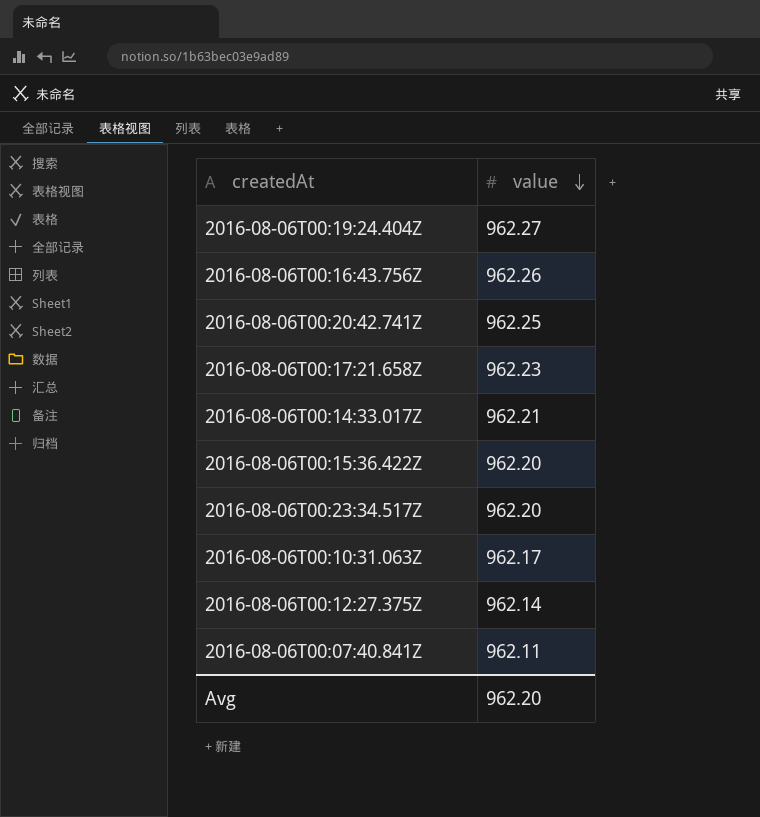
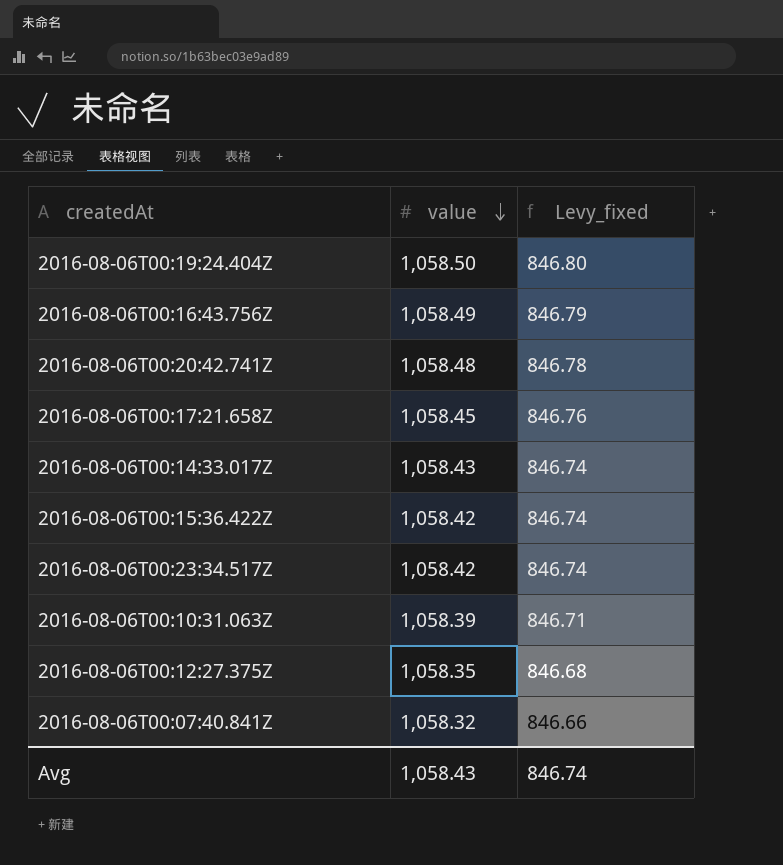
column Levy_fixed | formula: none -> [value] * 0.8
2016-08-06T00:19:24.404Z | value: 962.27 -> 1,058.50
2016-08-06T00:16:43.756Z | value: 962.26 -> 1,058.49
2016-08-06T00:20:42.741Z | value: 962.25 -> 1,058.48
2016-08-06T00:17:21.658Z | value: 962.23 -> 1,058.45
2016-08-06T00:14:33.017Z | value: 962.21 -> 1,058.43
2016-08-06T00:15:36.422Z | value: 962.20 -> 1,058.42
2016-08-06T00:23:34.517Z | value: 962.20 -> 1,058.42
2016-08-06T00:10:31.063Z | value: 962.17 -> 1,058.39
2016-08-06T00:12:27.375Z | value: 962.14 -> 1,058.35
2016-08-06T00:07:40.841Z | value: 962.11 -> 1,058.32
Avg | value: 962.20 -> 1,058.43

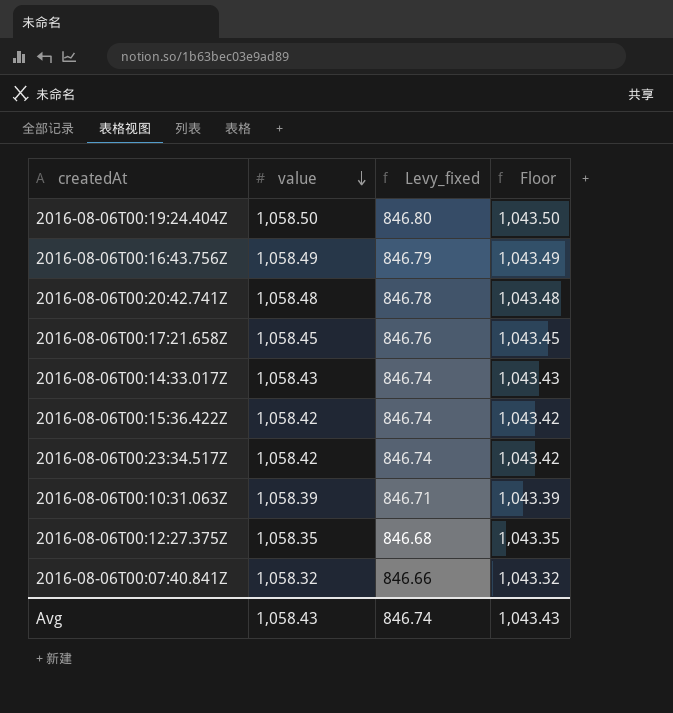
column Floor | formula: none -> [value] - 15

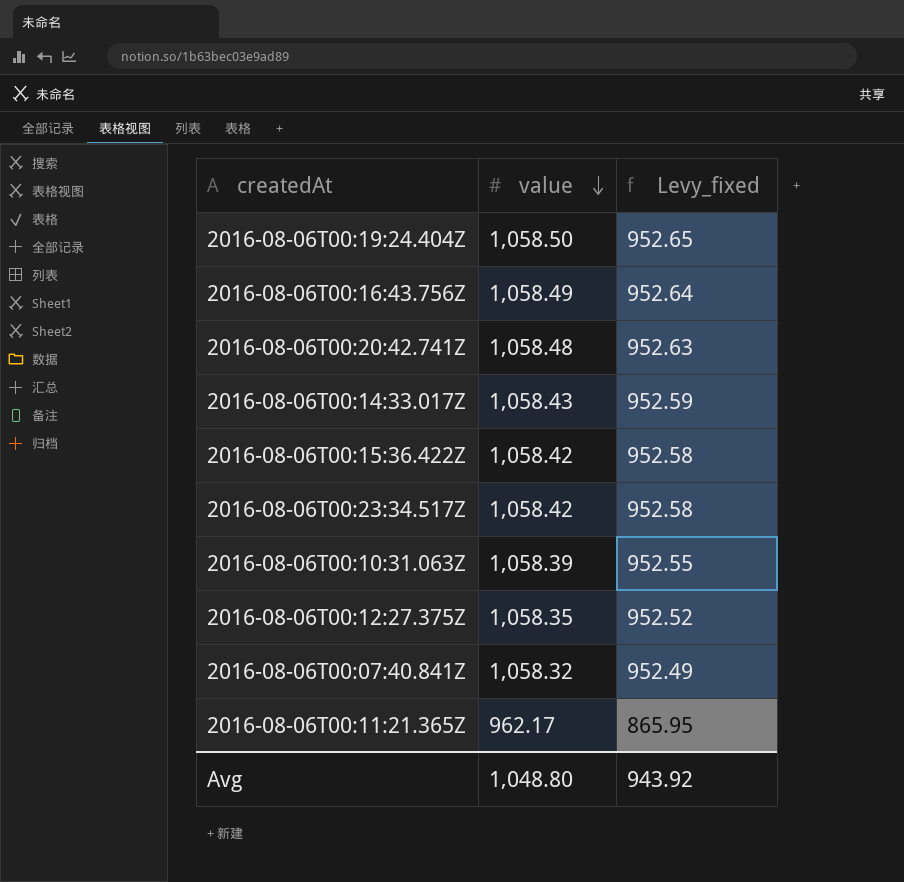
column Floor | formula: [value] - 15 -> none
column Levy_fixed | formula: [value] * 0.8 -> [value] * 0.9
row 2016-08-06T00:17:21.658Z: 1,058.45 | 846.76 | 1,043.45 -> none
row 2016-08-06T00:11:21.365Z: none -> 962.17 | 865.95
Avg | value: 1,058.43 -> 1,048.80
Avg | Levy_fixed: 846.74 -> 943.92

